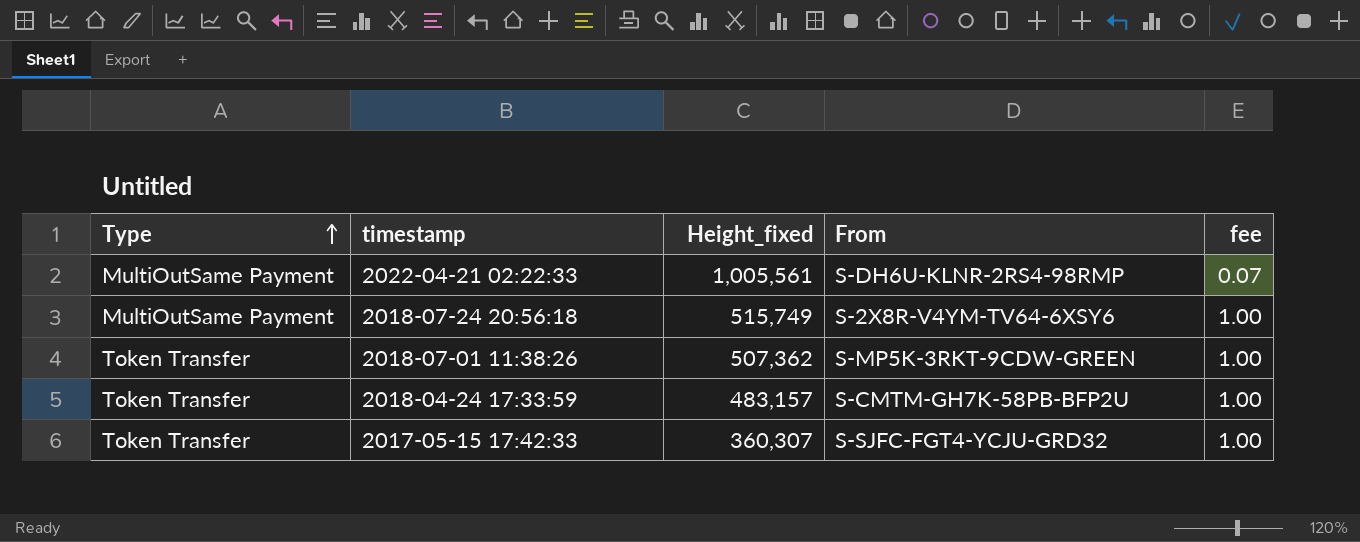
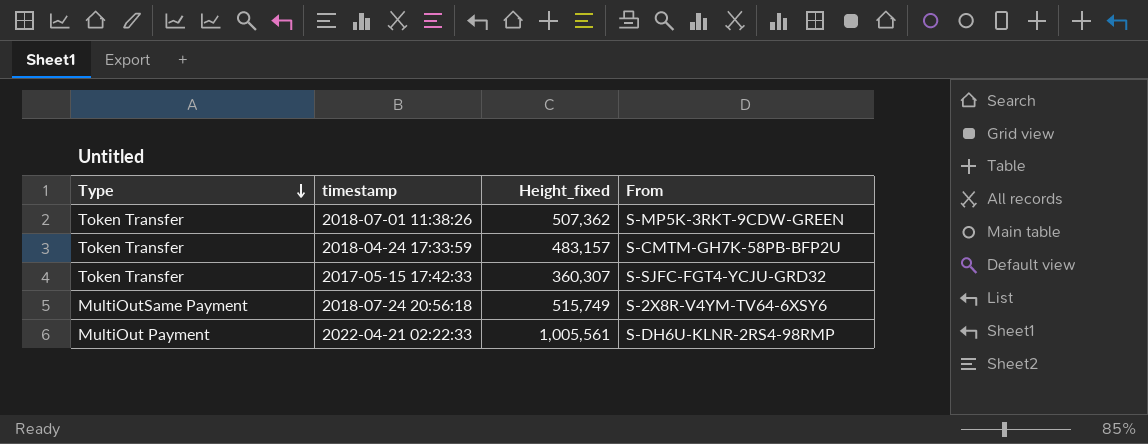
row order: Type ascending -> Type descending
column fee | position: 5 -> none
2022-04-21 02:22:33 | Type: MultiOutSame Payment -> MultiOut Payment

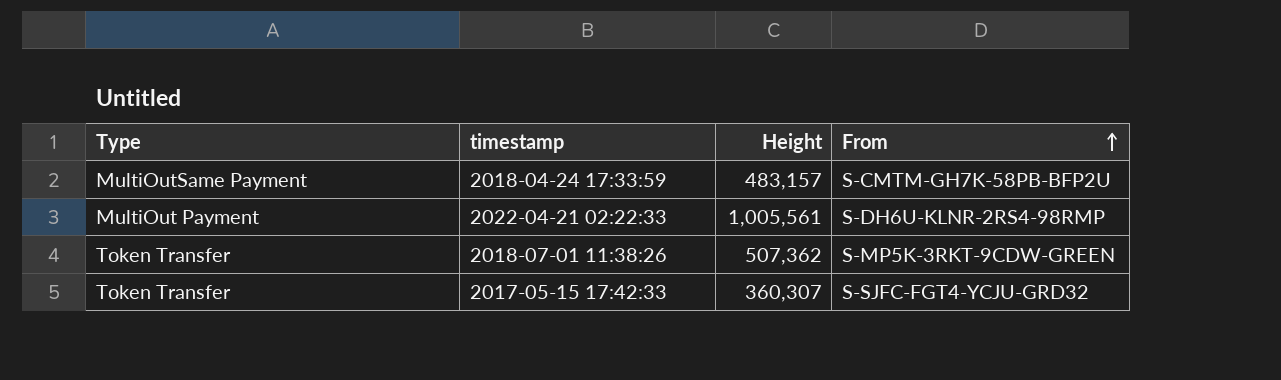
row order: Type descending -> From ascending
column name: Height_fixed -> Height
row 2018-07-24 20:56:18: MultiOutSame Payment | 515,749 | S-2X8R-V4YM-TV64-6XSY6 -> none
2018-04-24 17:33:59 | Type: Token Transfer -> MultiOutSame Payment

